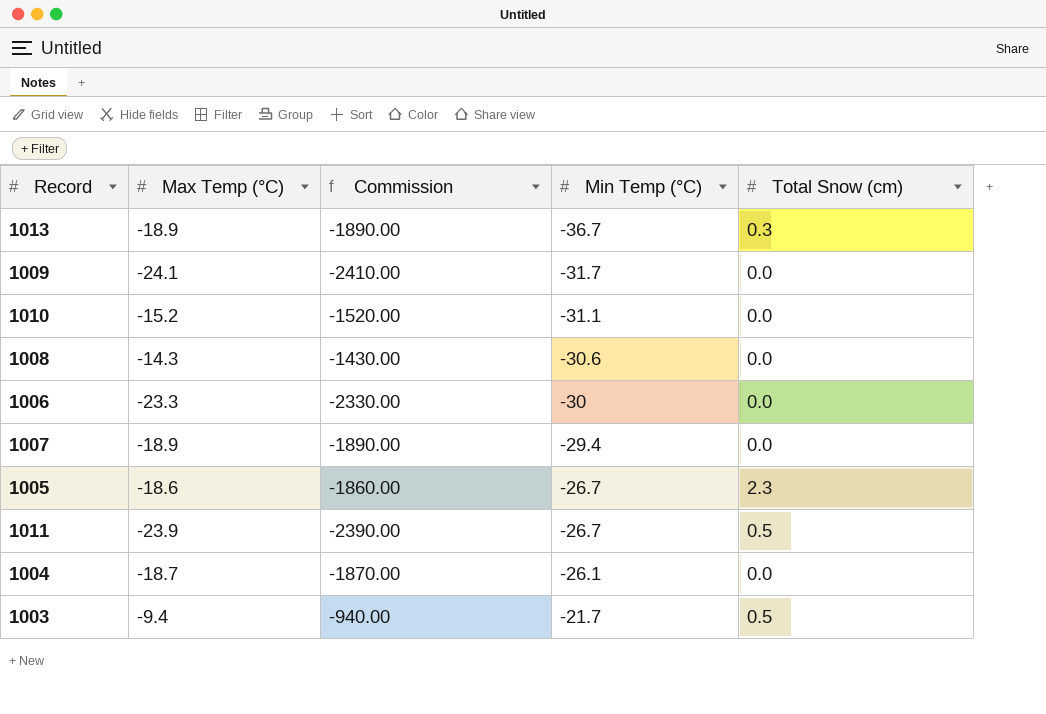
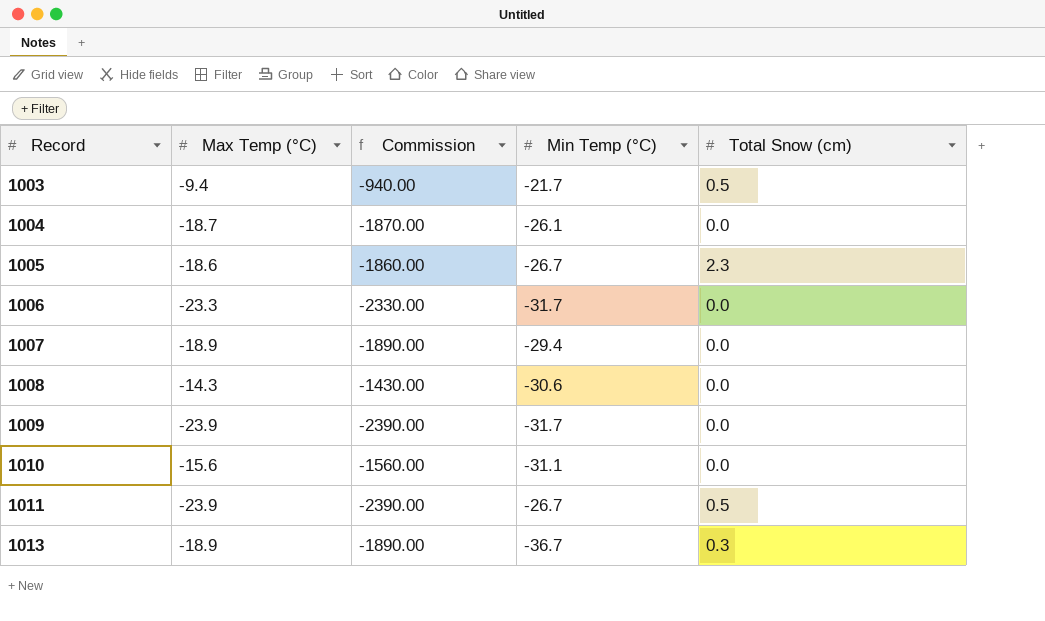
row order: Min Temp (°C) ascending -> Record ascending
1006 | Min Temp (°C): -30 -> -31.7
1009 | Max Temp (°C): -24.1 -> -23.9
1009 | Commission: -2410.00 -> -2390.00
1010 | Max Temp (°C): -15.2 -> -15.6
1010 | Commission: -1520.00 -> -1560.00

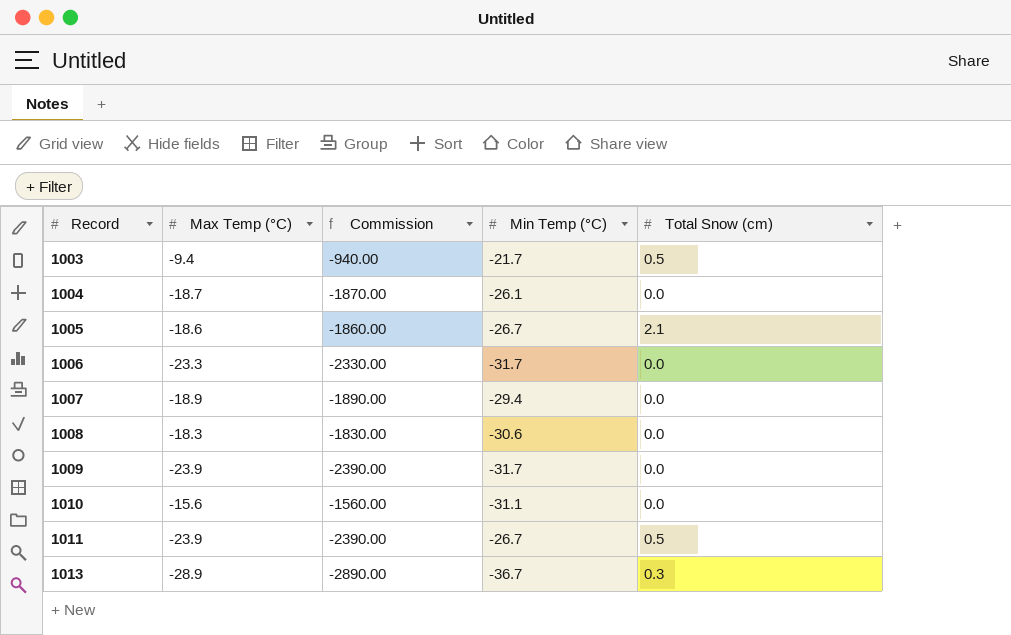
1005 | Total Snow (cm): 2.3 -> 2.1
1008 | Max Temp (°C): -14.3 -> -18.3
1008 | Commission: -1430.00 -> -1830.00
1013 | Max Temp (°C): -18.9 -> -28.9
1013 | Commission: -1890.00 -> -2890.00

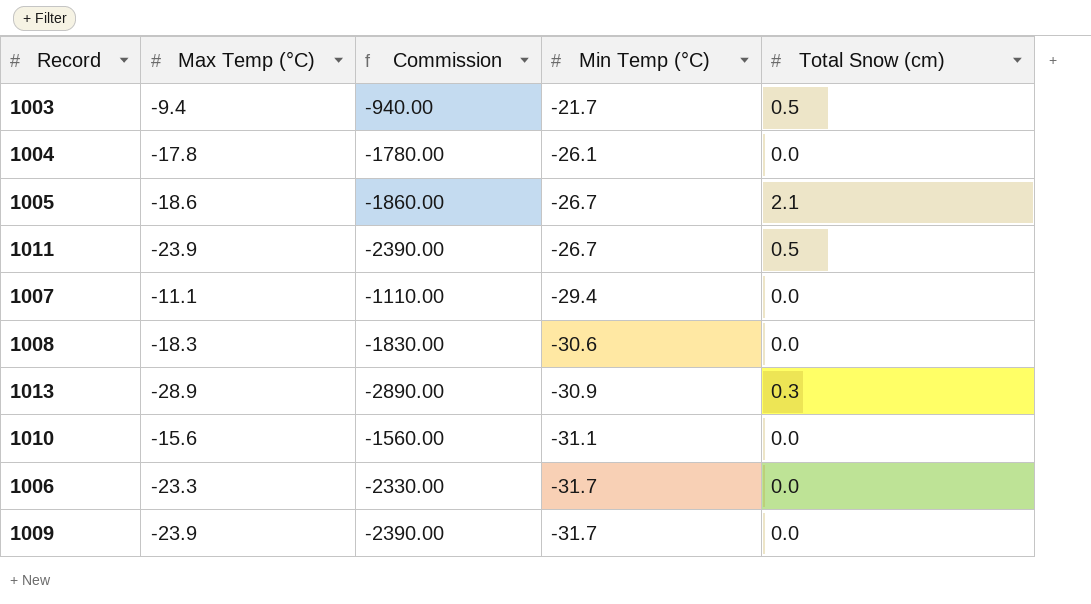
row order: Record ascending -> Min Temp (°C) descending
1004 | Max Temp (°C): -18.7 -> -17.8
1004 | Commission: -1870.00 -> -1780.00
1007 | Max Temp (°C): -18.9 -> -11.1
1007 | Commission: -1890.00 -> -1110.00
1013 | Min Temp (°C): -36.7 -> -30.9

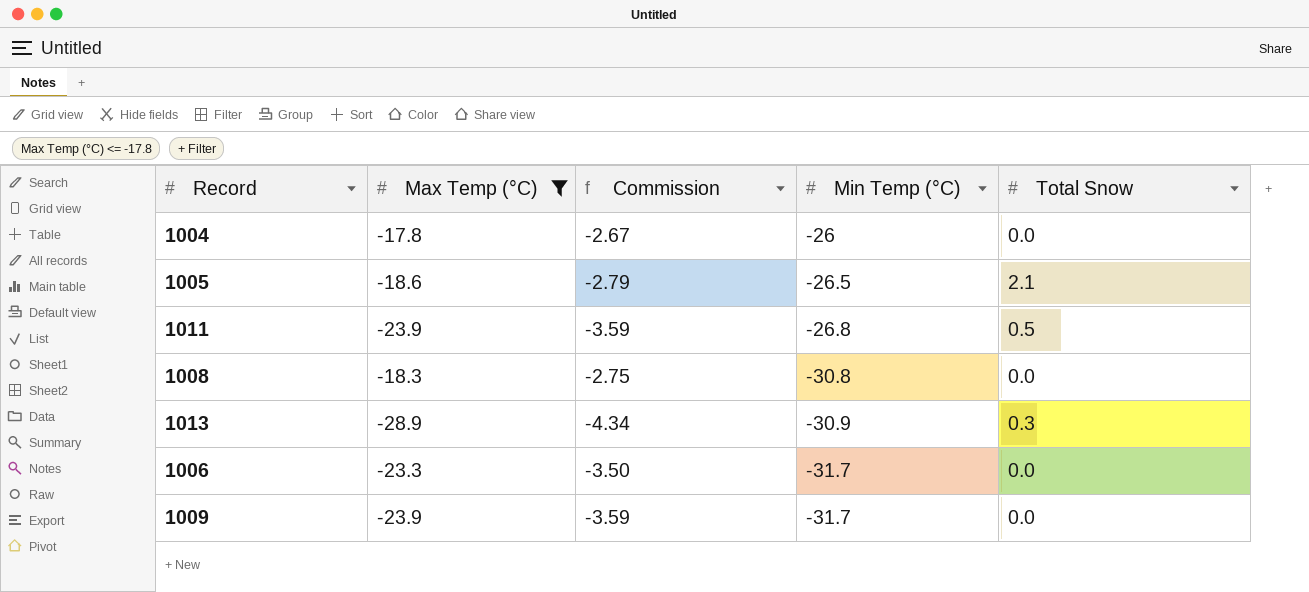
filter: none -> Max Temp (°C) <= -17.8
column Commission | formula: [Max Temp (°C)] * 100 -> [Max Temp (°C)] * 0.15
column name: Total Snow (cm) -> Total Snow
1004 | Min Temp (°C): -26.1 -> -26
1005 | Min Temp (°C): -26.7 -> -26.5
1011 | Min Temp (°C): -26.7 -> -26.8
1008 | Min Temp (°C): -30.6 -> -30.8

